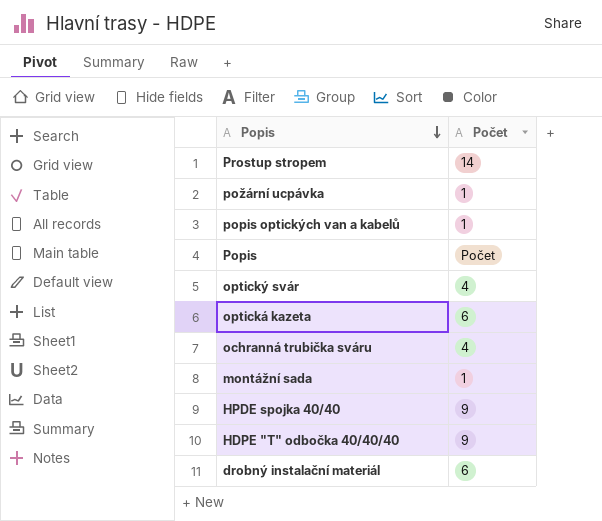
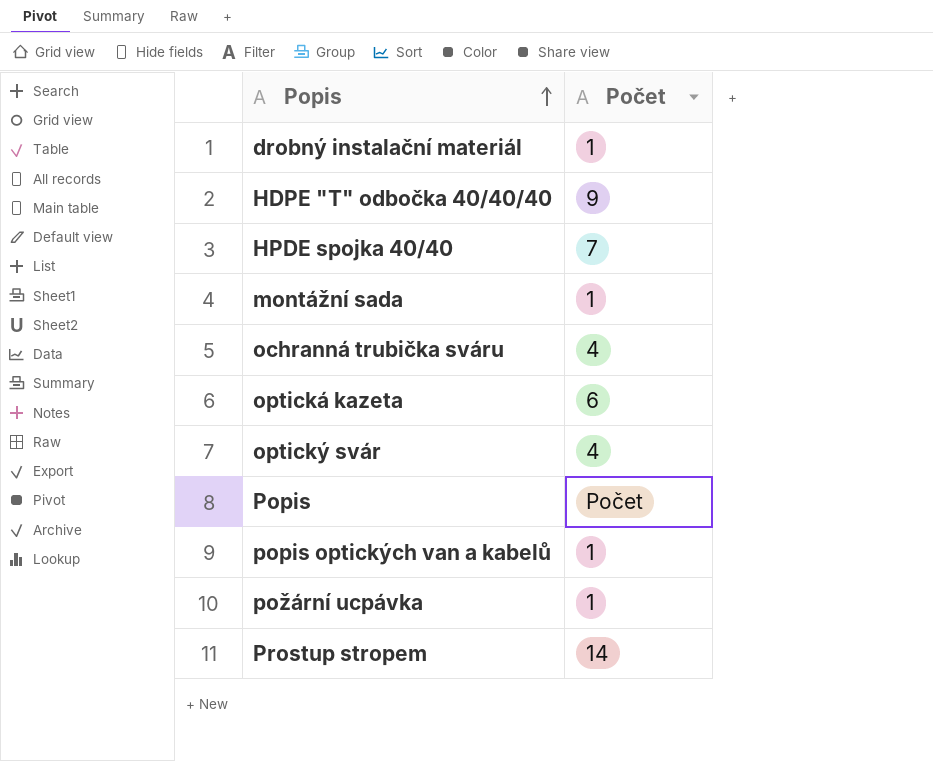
row order: Popis descending -> Popis ascending
drobný instalační materiál | Počet: 6 -> 1
HPDE spojka 40/40 | Počet: 9 -> 7

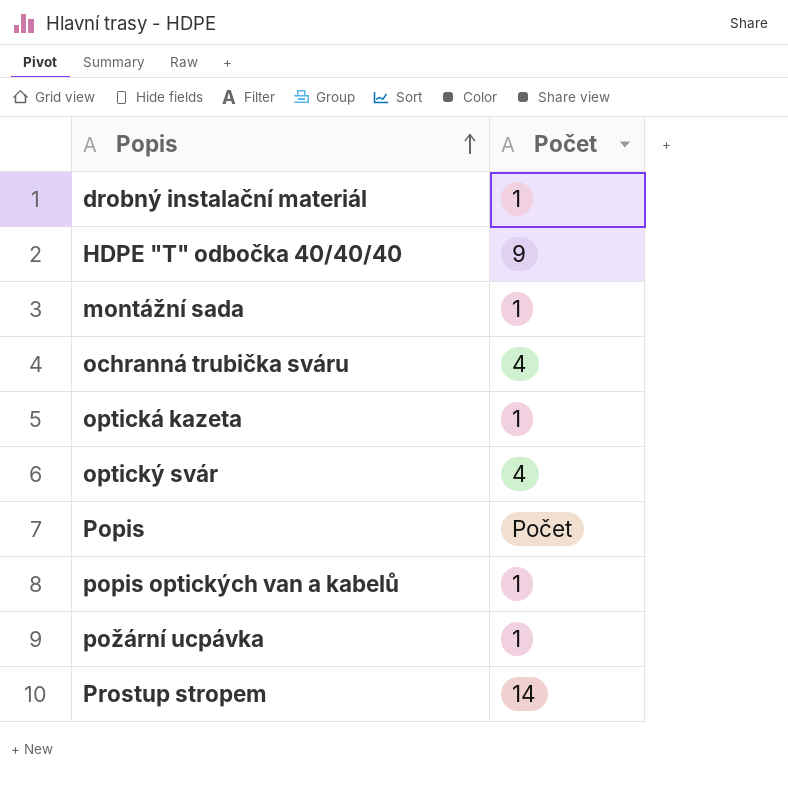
row HPDE spojka 40/40: 7 -> none
optická kazeta | Počet: 6 -> 1

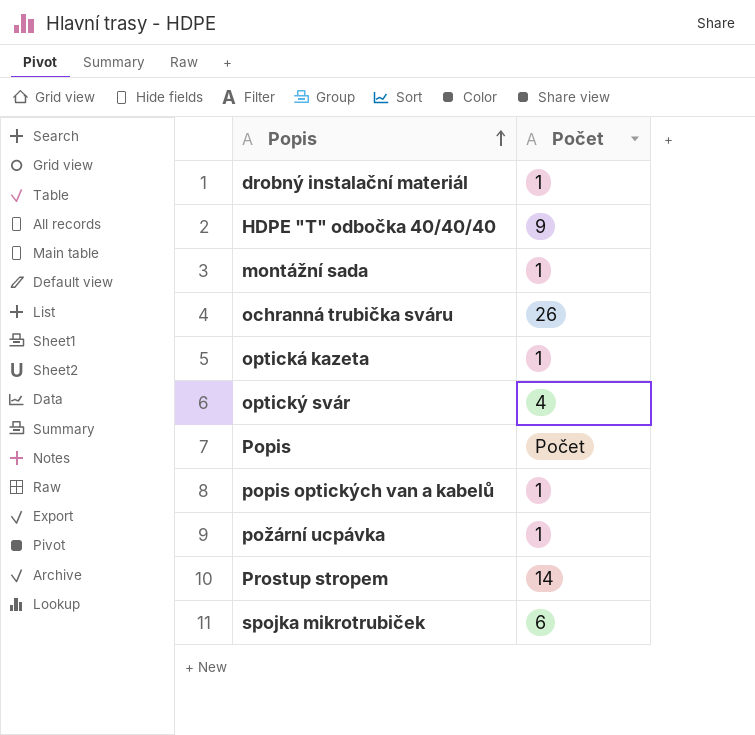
ochranná trubička sváru | Počet: 4 -> 26
row spojka mikrotrubiček: none -> 6

